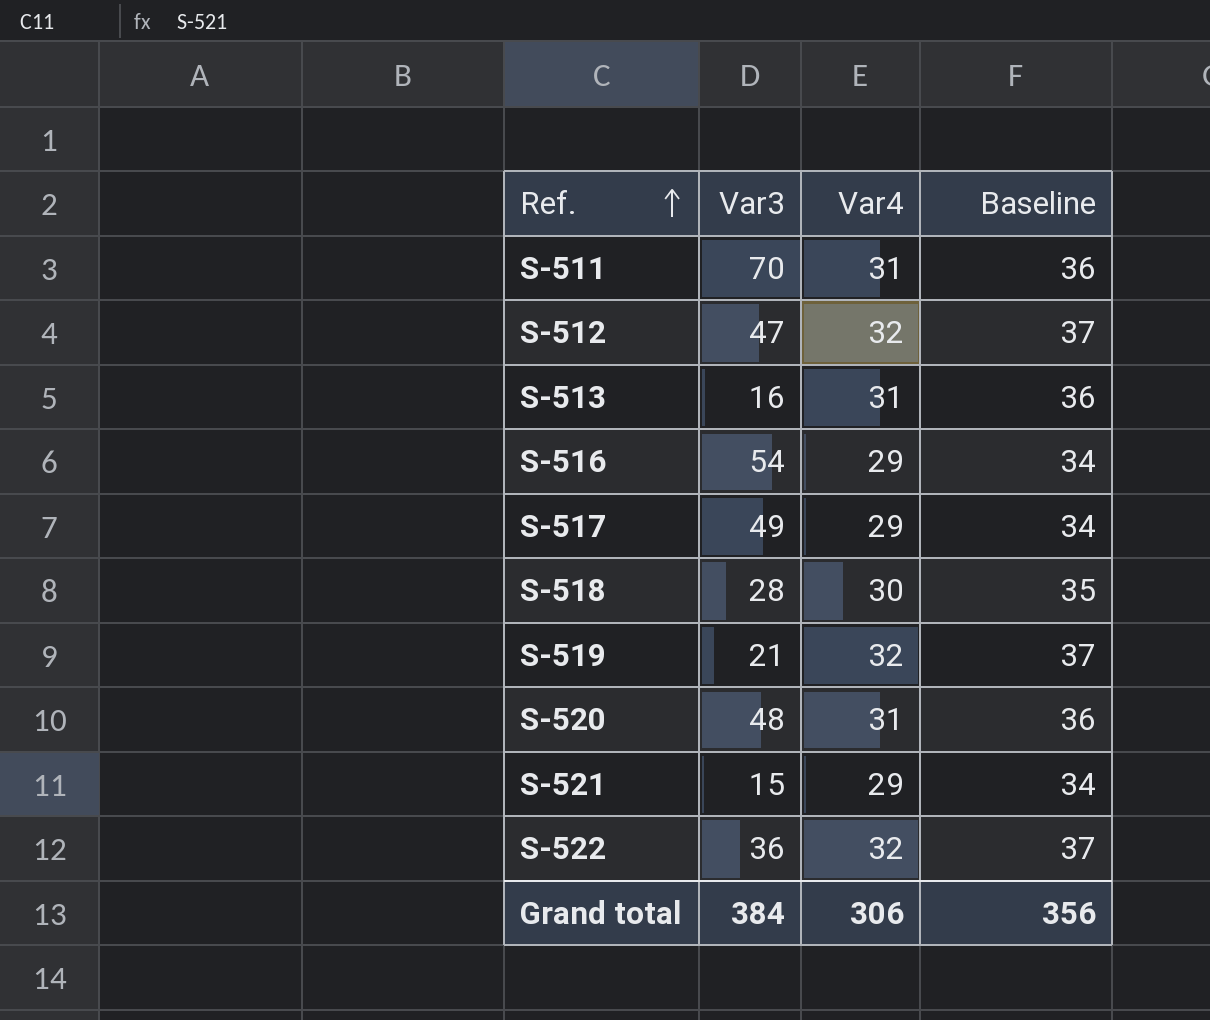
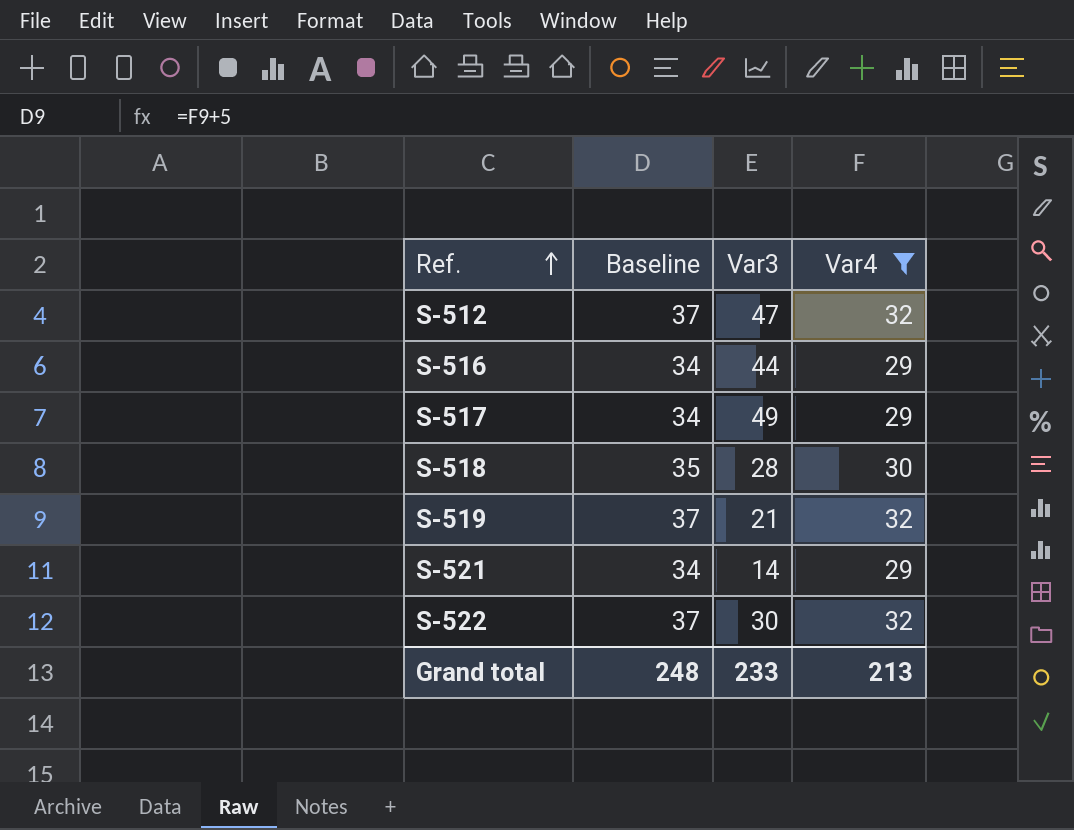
filter: none -> Var4 != 31
column Baseline | position: 4 -> 2
S-516 | Var3: 54 -> 44
S-521 | Var3: 15 -> 14
S-522 | Var3: 36 -> 30
Grand total | Baseline: 356 -> 248
Grand total | Var3: 384 -> 233
Grand total | Var4: 306 -> 213

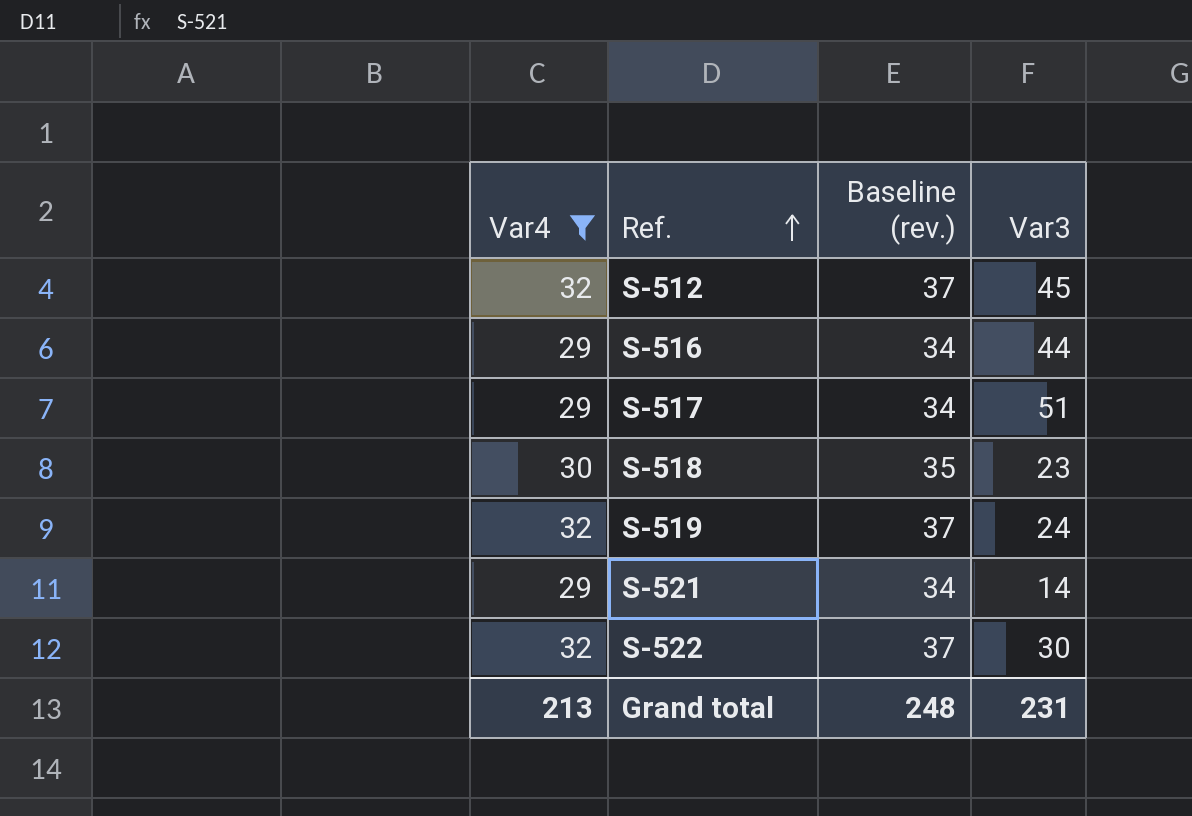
column Var4 | position: 4 -> 1
column name: Baseline -> Baseline (rev.)
S-512 | Var3: 47 -> 45
S-517 | Var3: 49 -> 51
S-518 | Var3: 28 -> 23
S-519 | Var3: 21 -> 24
Grand total | Var3: 233 -> 231

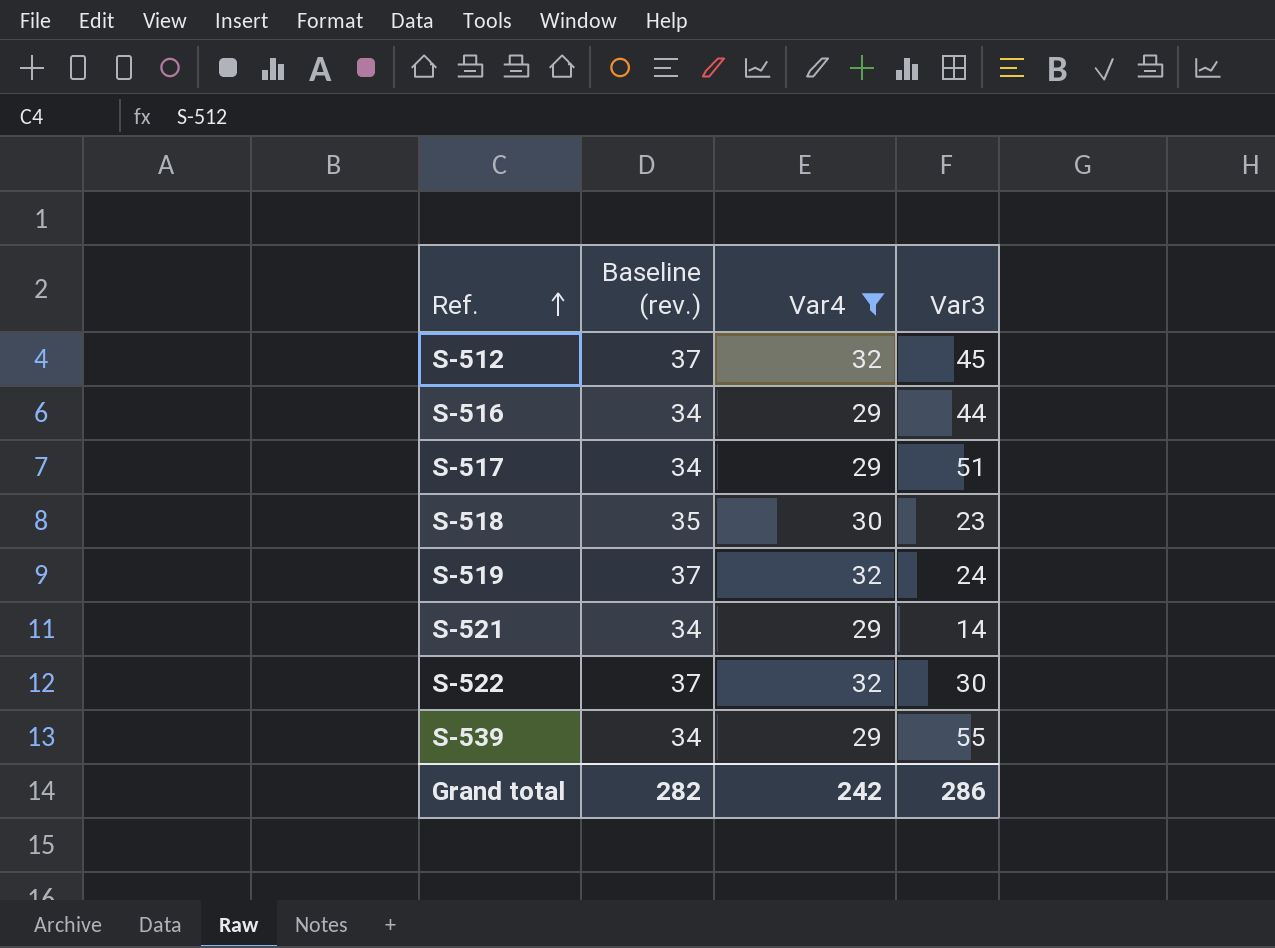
column Var4 | position: 1 -> 3
row S-539: none -> 34 | 29 | 55
Grand total | Baseline (rev.): 248 -> 282
Grand total | Var4: 213 -> 242
Grand total | Var3: 231 -> 286

